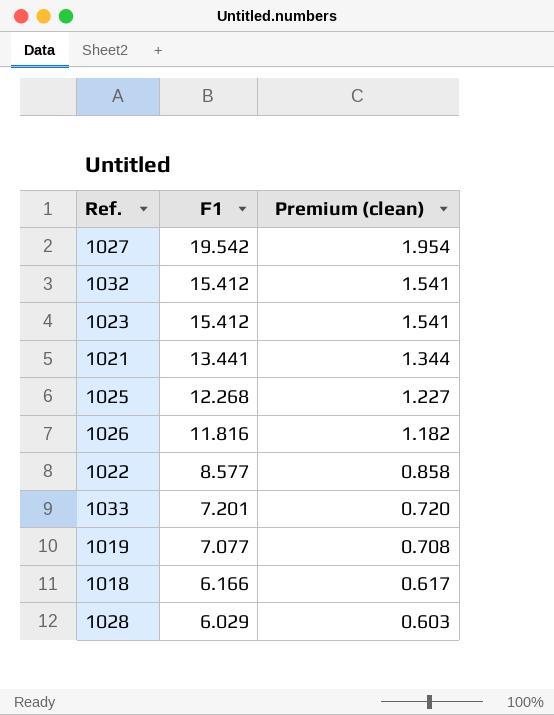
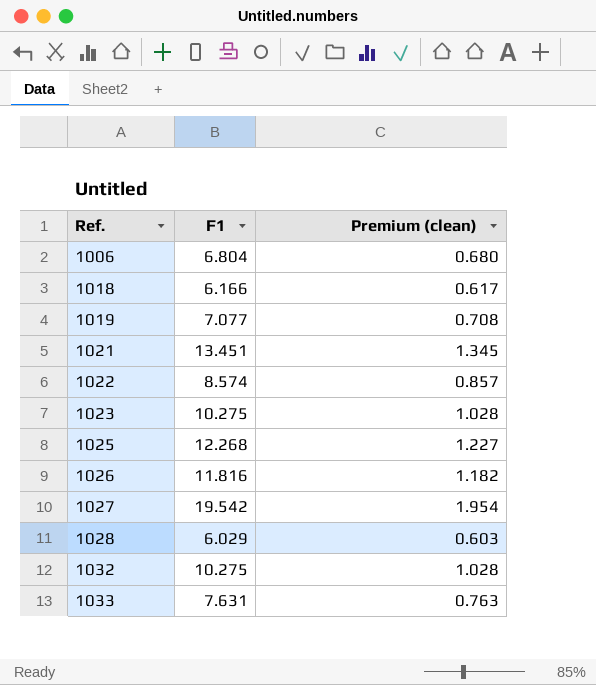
row order: F1 descending -> Ref. ascending
row 1006: none -> 6.804 | 0.680
1021 | F1: 13.441 -> 13.451
1021 | Premium (clean): 1.344 -> 1.345
1022 | F1: 8.577 -> 8.574
1022 | Premium (clean): 0.858 -> 0.857
1023 | F1: 15.412 -> 10.275
1023 | Premium (clean): 1.541 -> 1.028
1032 | F1: 15.412 -> 10.275
1032 | Premium (clean): 1.541 -> 1.028
1033 | F1: 7.201 -> 7.631
1033 | Premium (clean): 0.720 -> 0.763

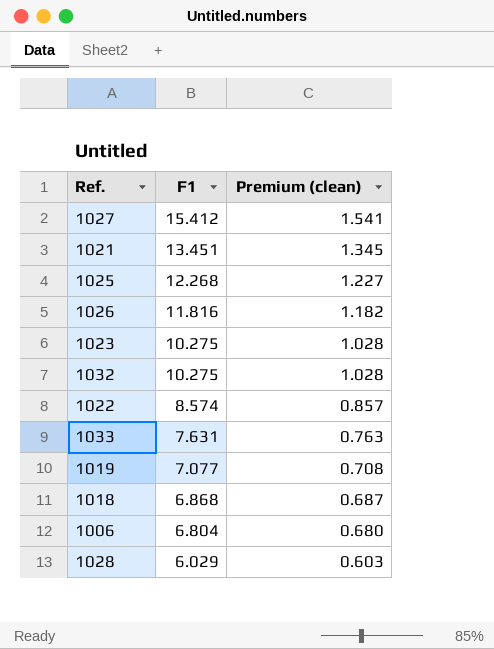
row order: Ref. ascending -> F1 descending
1027 | F1: 19.542 -> 15.412
1027 | Premium (clean): 1.954 -> 1.541
1018 | F1: 6.166 -> 6.868
1018 | Premium (clean): 0.617 -> 0.687

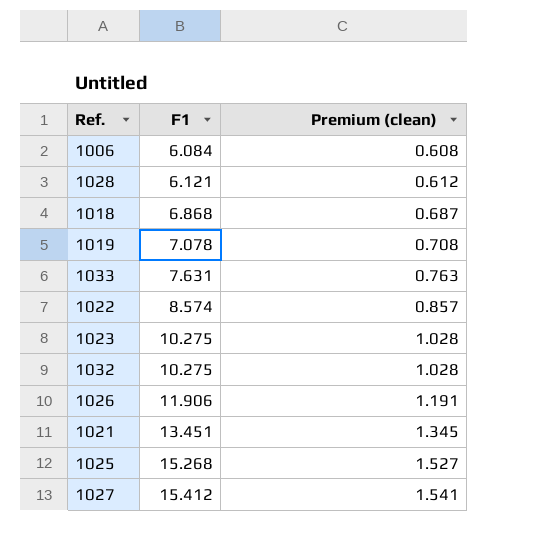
row order: F1 descending -> F1 ascending
1006 | F1: 6.804 -> 6.084
1006 | Premium (clean): 0.680 -> 0.608
1028 | F1: 6.029 -> 6.121
1028 | Premium (clean): 0.603 -> 0.612
1019 | F1: 7.077 -> 7.078
1026 | F1: 11.816 -> 11.906
1026 | Premium (clean): 1.182 -> 1.191
1025 | F1: 12.268 -> 15.268
1025 | Premium (clean): 1.227 -> 1.527

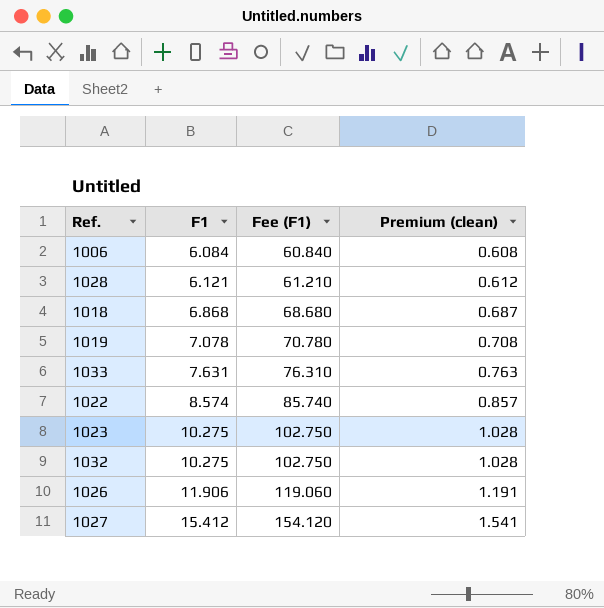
column Fee (F1) | formula: none -> [F1] * 10
row 1021: 13.451 | 1.345 -> none
row 1025: 15.268 | 1.527 -> none

